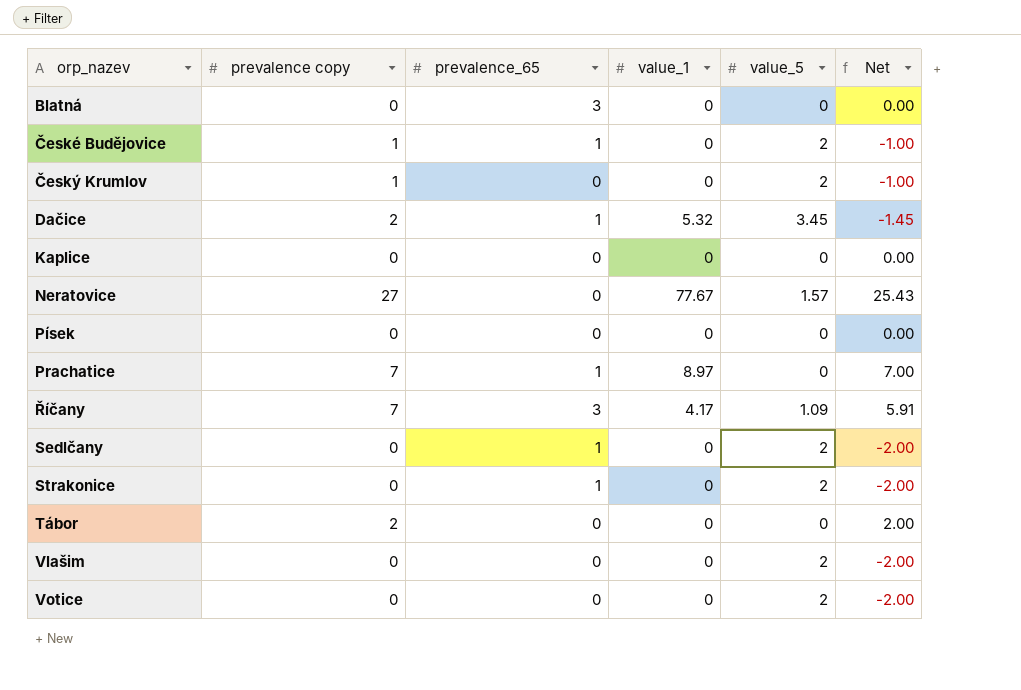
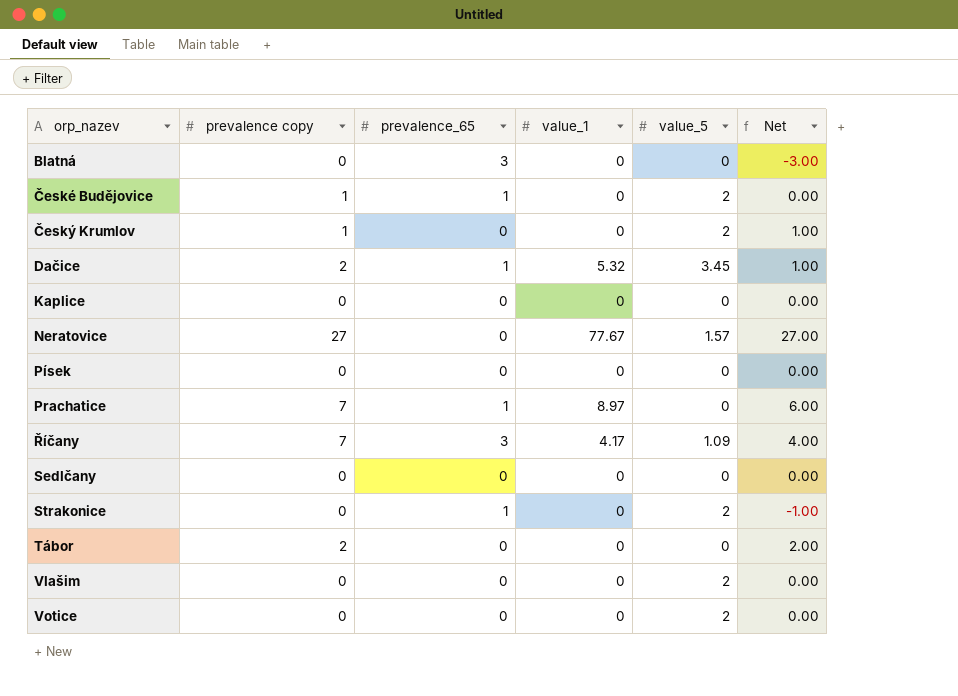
column Net | formula: [prevalence copy] - [value_5] -> [prevalence copy] - [prevalence_65]
Sedlčany | prevalence_65: 1 -> 0
Sedlčany | value_5: 2 -> 0

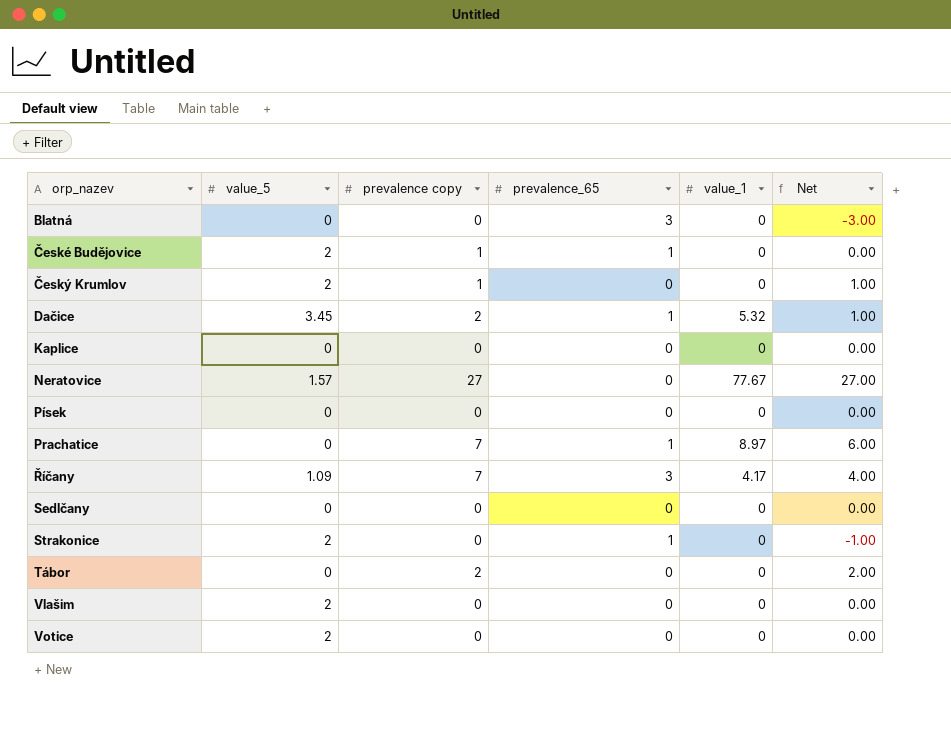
column value_5 | position: 5 -> 2

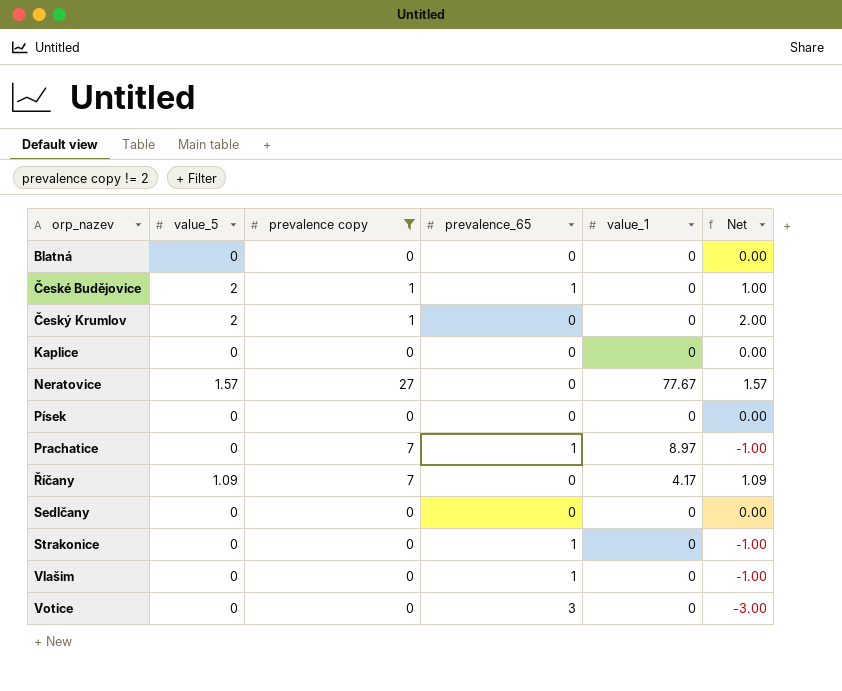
filter: none -> prevalence copy != 2
column Net | formula: [prevalence copy] - [prevalence_65] -> [value_5] - [prevalence_65]
Blatná | prevalence_65: 3 -> 0
Říčany | prevalence_65: 3 -> 0
Strakonice | value_5: 2 -> 0
Vlašim | value_5: 2 -> 0
Vlašim | prevalence_65: 0 -> 1
Votice | value_5: 2 -> 0
Votice | prevalence_65: 0 -> 3

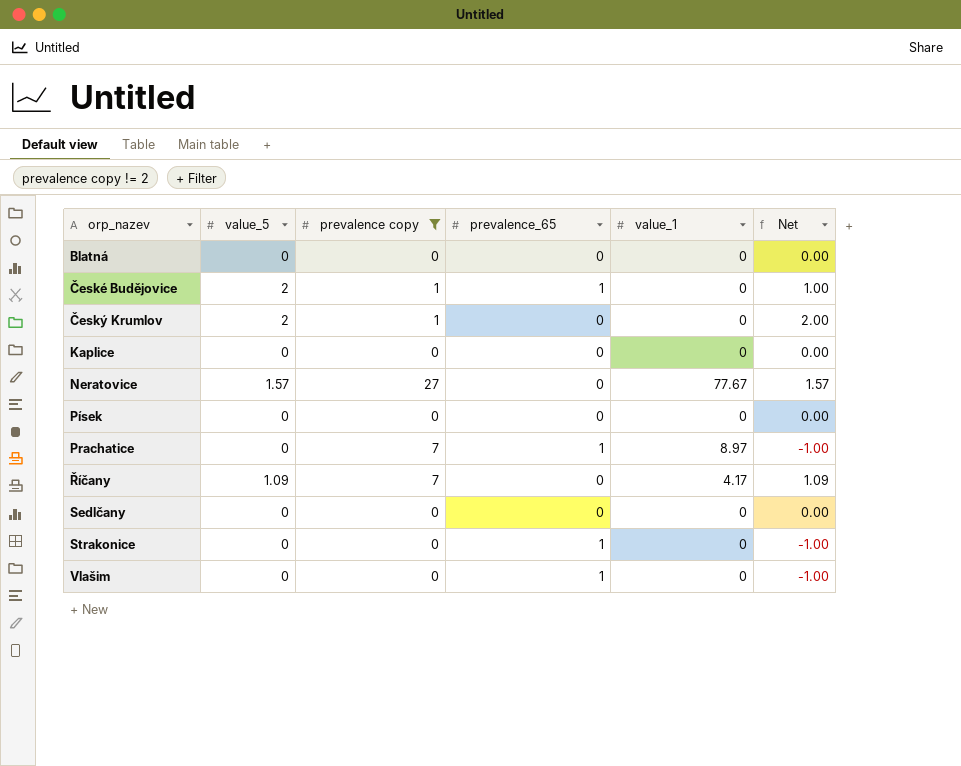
row Votice: 0 | 0 | 3 | 0 | -3.00 -> none

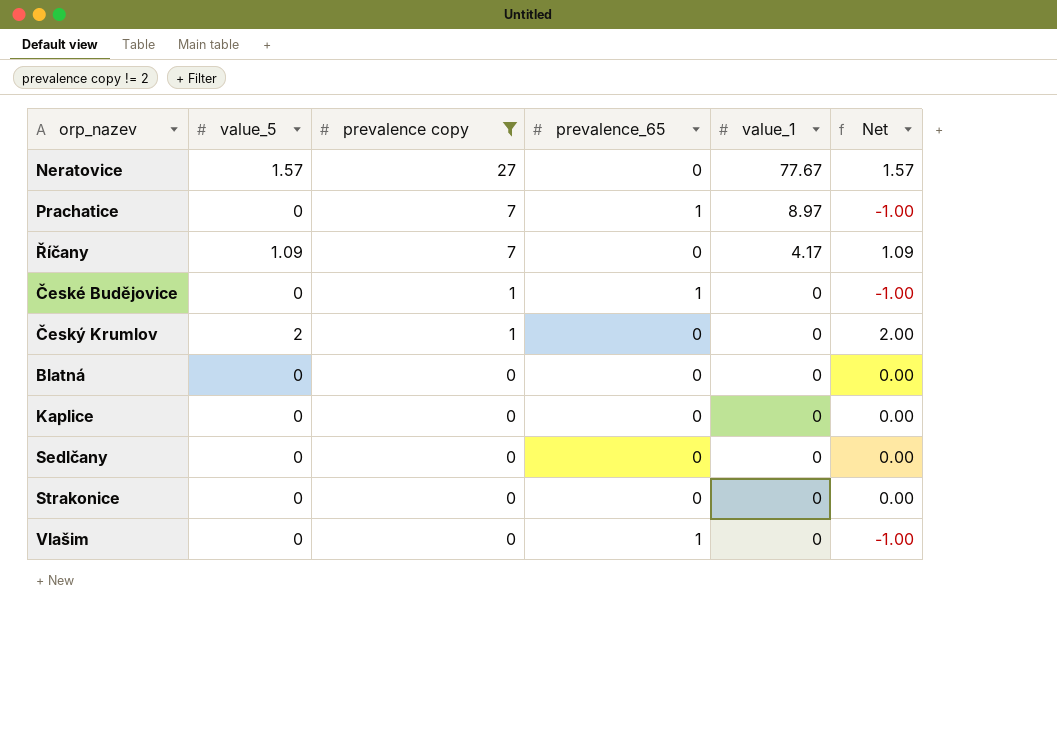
row order: orp_nazev ascending -> prevalence copy descending
row Písek: 0 | 0 | 0 | 0 | 0.00 -> none
České Budějovice | value_5: 2 -> 0
České Budějovice | Net: 1.00 -> -1.00
Strakonice | prevalence_65: 1 -> 0
Strakonice | Net: -1.00 -> 0.00

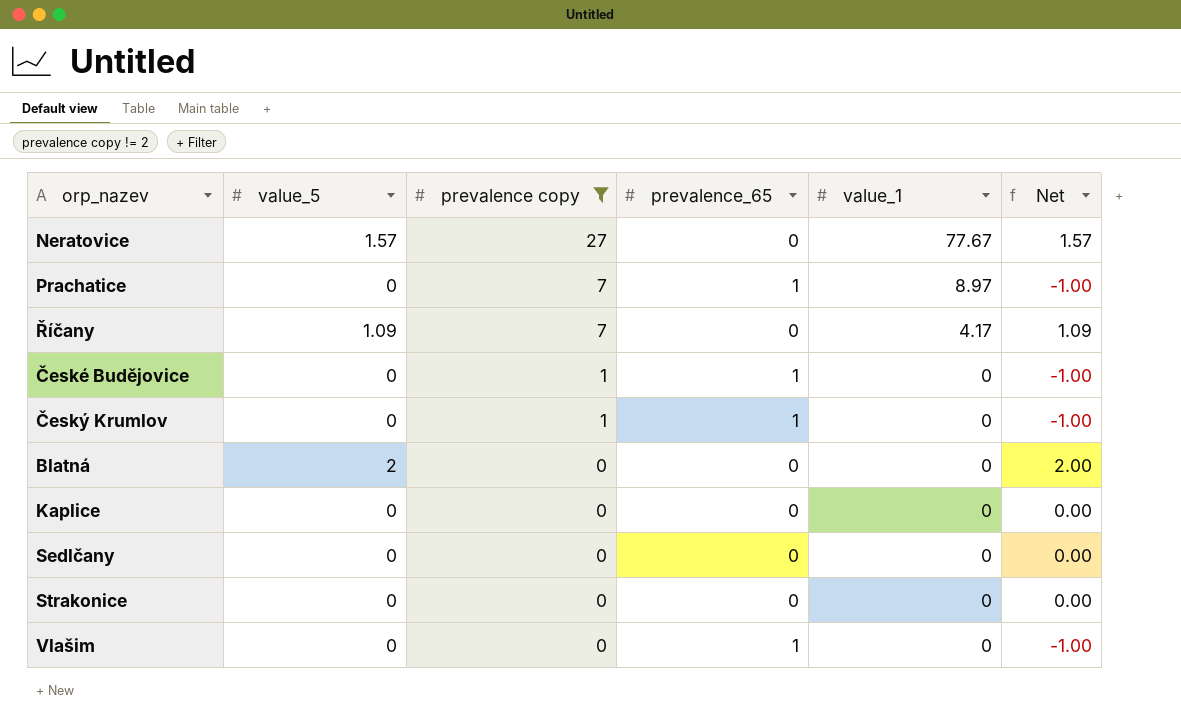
Český Krumlov | value_5: 2 -> 0
Český Krumlov | prevalence_65: 0 -> 1
Český Krumlov | Net: 2.00 -> -1.00
Blatná | value_5: 0 -> 2
Blatná | Net: 0.00 -> 2.00

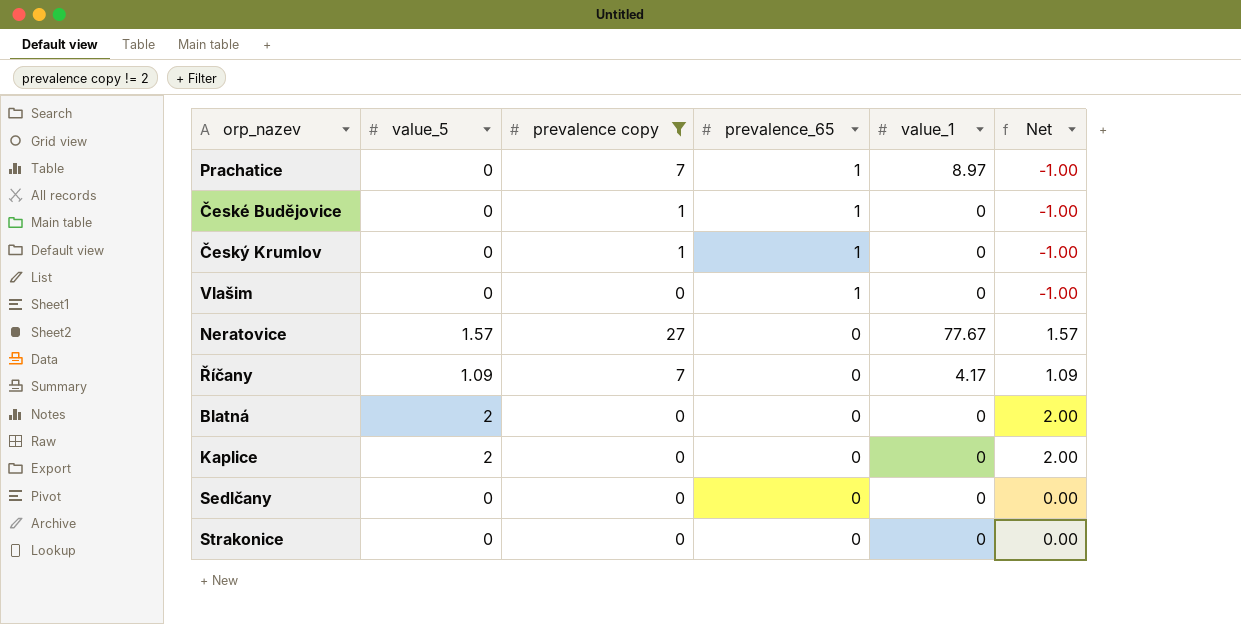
row order: prevalence copy descending -> prevalence_65 descending
Kaplice | value_5: 0 -> 2
Kaplice | Net: 0.00 -> 2.00

